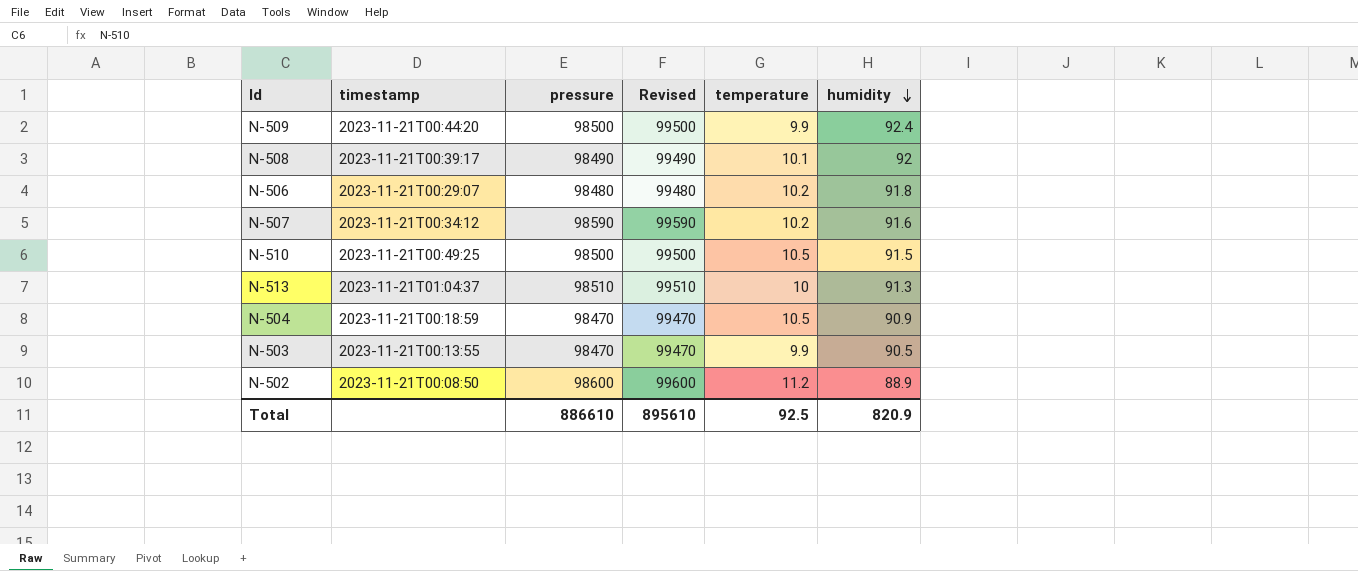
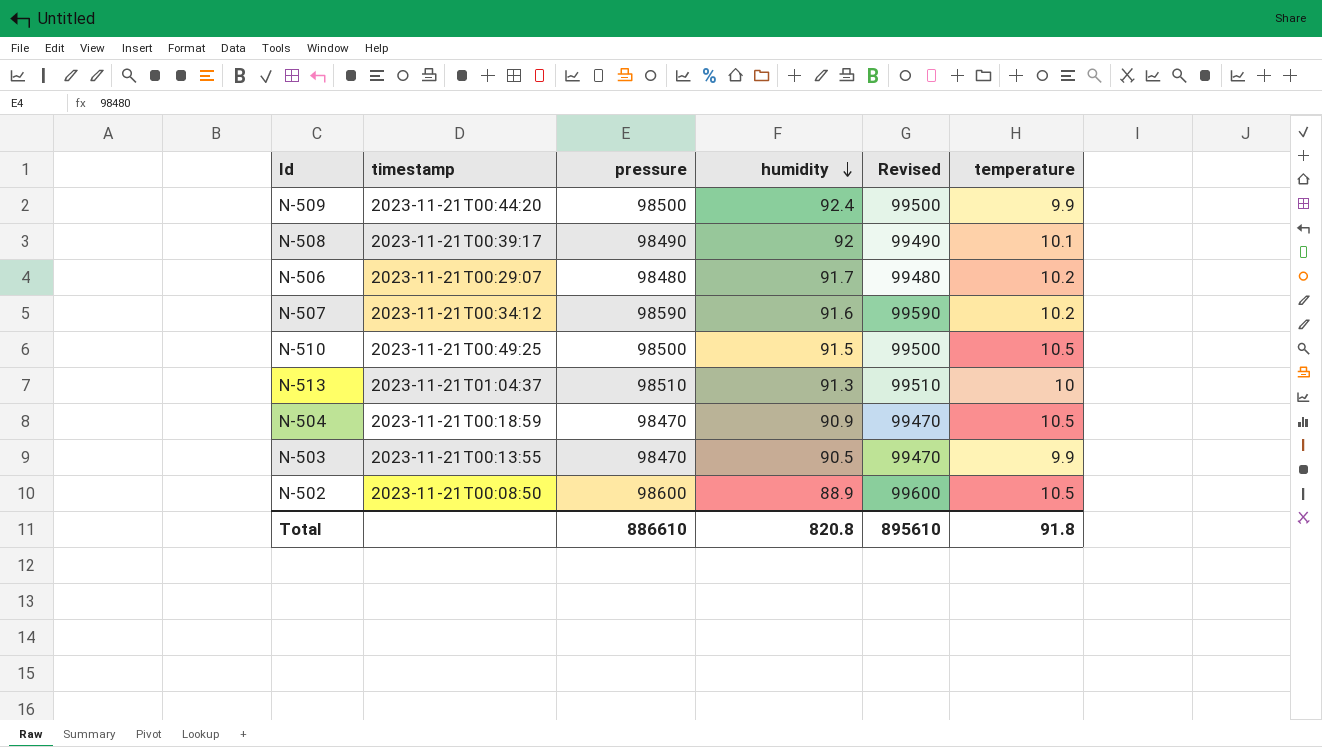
column humidity | position: 6 -> 4
N-506 | humidity: 91.8 -> 91.7
N-502 | temperature: 11.2 -> 10.5
Total | humidity: 820.9 -> 820.8
Total | temperature: 92.5 -> 91.8

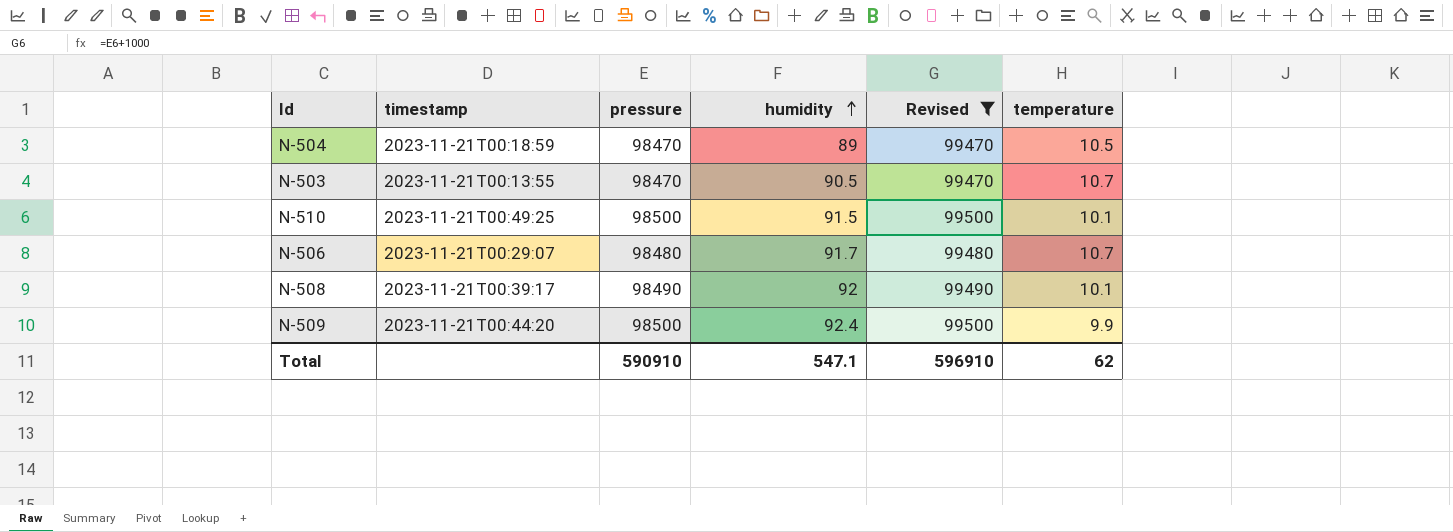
filter: none -> Revised <= 99500
row order: humidity descending -> humidity ascending
N-504 | humidity: 90.9 -> 89
N-503 | temperature: 9.9 -> 10.7
N-510 | temperature: 10.5 -> 10.1
N-506 | temperature: 10.2 -> 10.7
Total | pressure: 886610 -> 590910
Total | humidity: 820.8 -> 547.1
Total | Revised: 895610 -> 596910
Total | temperature: 91.8 -> 62

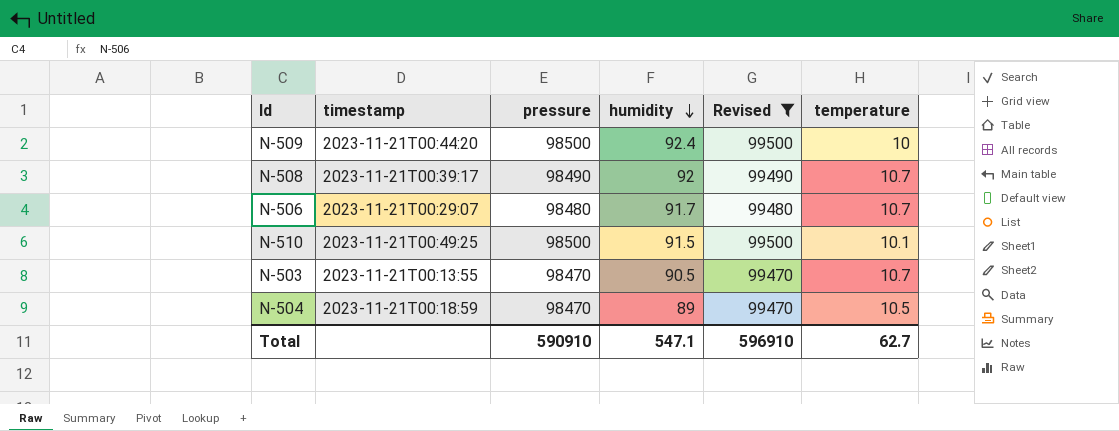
row order: humidity ascending -> humidity descending
N-509 | temperature: 9.9 -> 10
N-508 | temperature: 10.1 -> 10.7
Total | temperature: 62 -> 62.7

